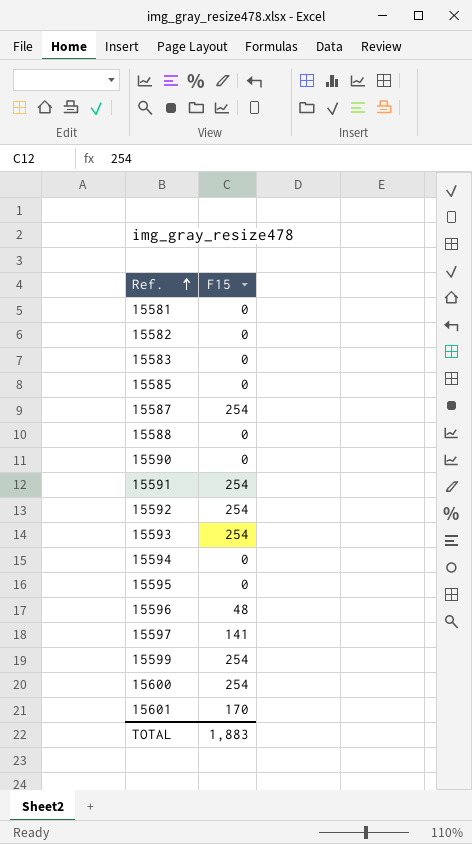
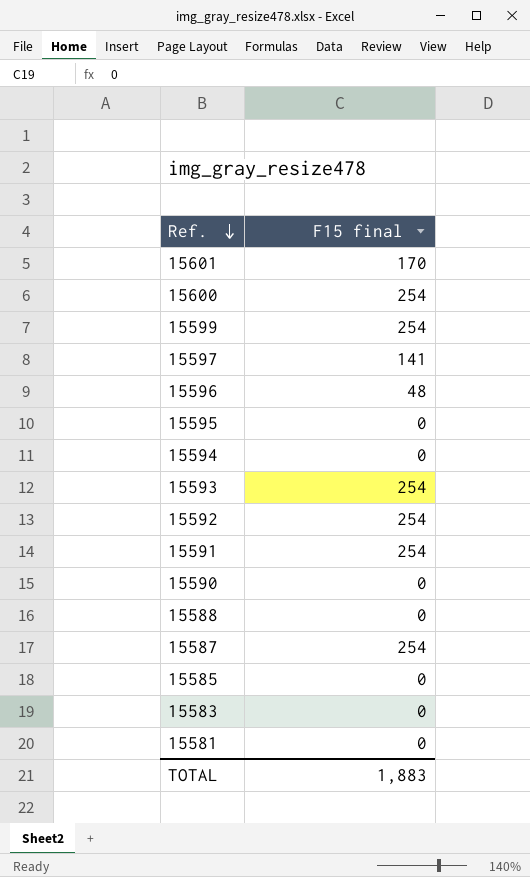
row order: Ref. ascending -> Ref. descending
column name: F15 -> F15 final
row 15582: 0 -> none

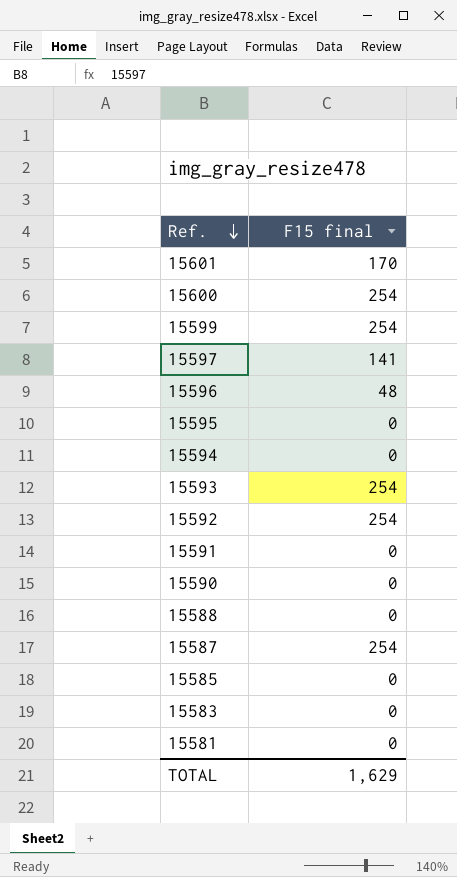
15591 | F15 final: 254 -> 0
TOTAL | F15 final: 1,883 -> 1,629

